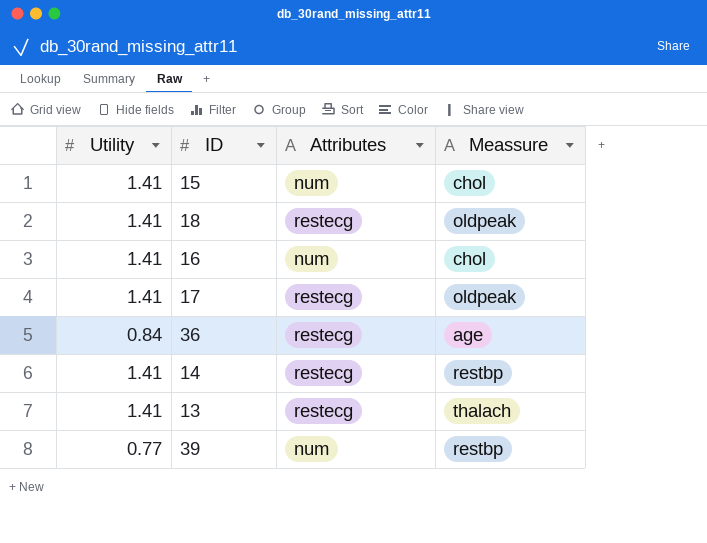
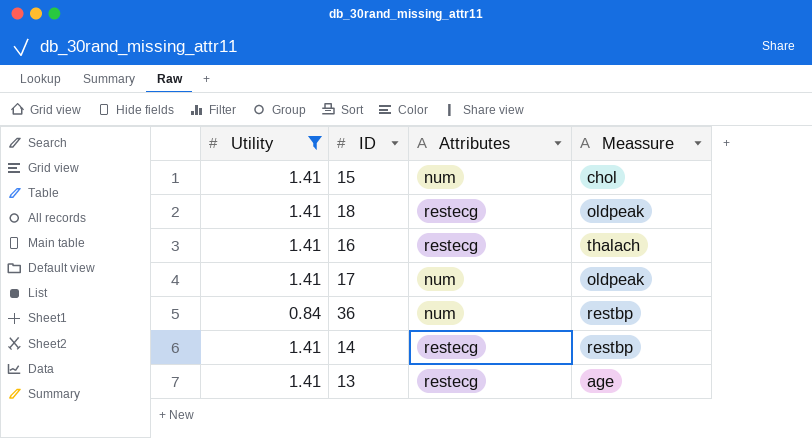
filter: none -> Utility != 0.77
16 | Attributes: num -> restecg
16 | Meassure: chol -> thalach
17 | Attributes: restecg -> num
36 | Attributes: restecg -> num
36 | Meassure: age -> restbp
13 | Meassure: thalach -> age

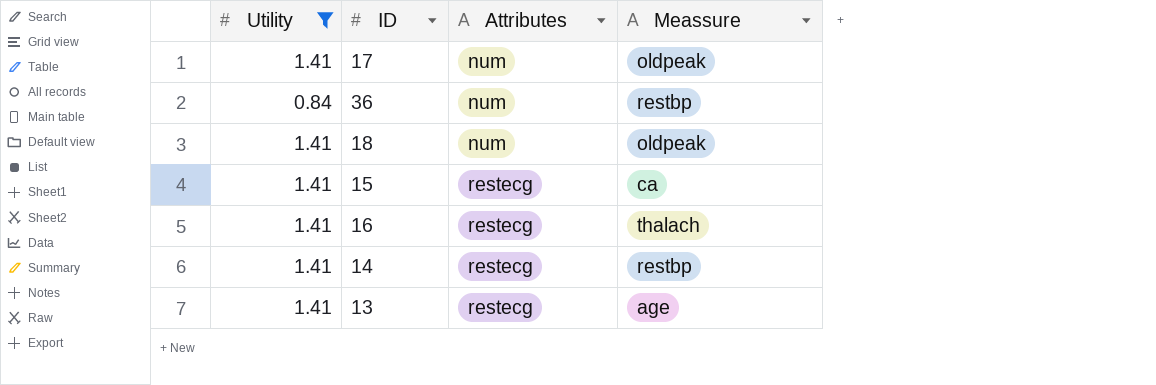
row order: none -> Attributes ascending
18 | Attributes: restecg -> num
15 | Attributes: num -> restecg
15 | Meassure: chol -> ca

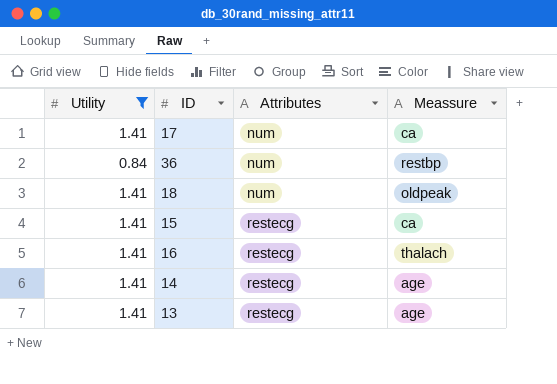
17 | Meassure: oldpeak -> ca
14 | Meassure: restbp -> age

